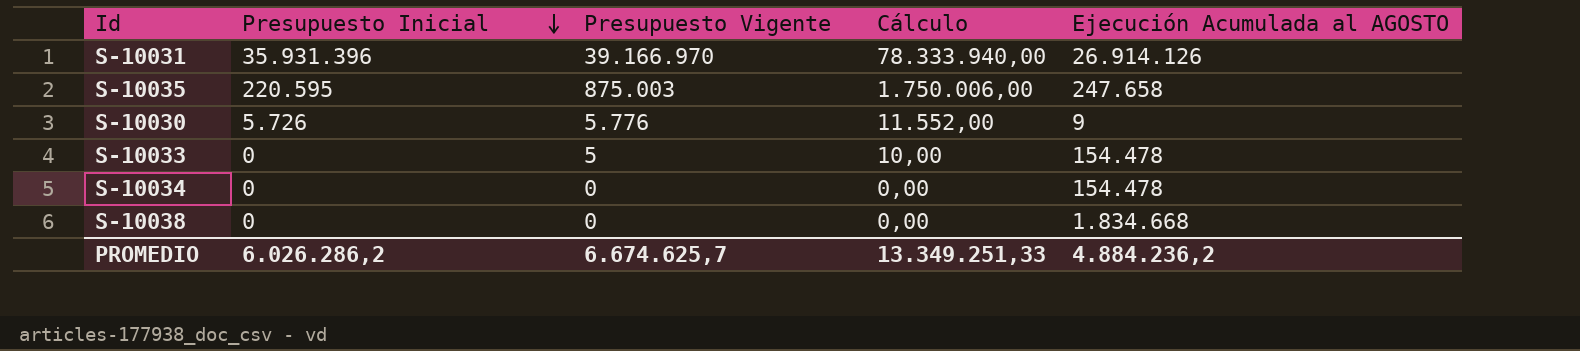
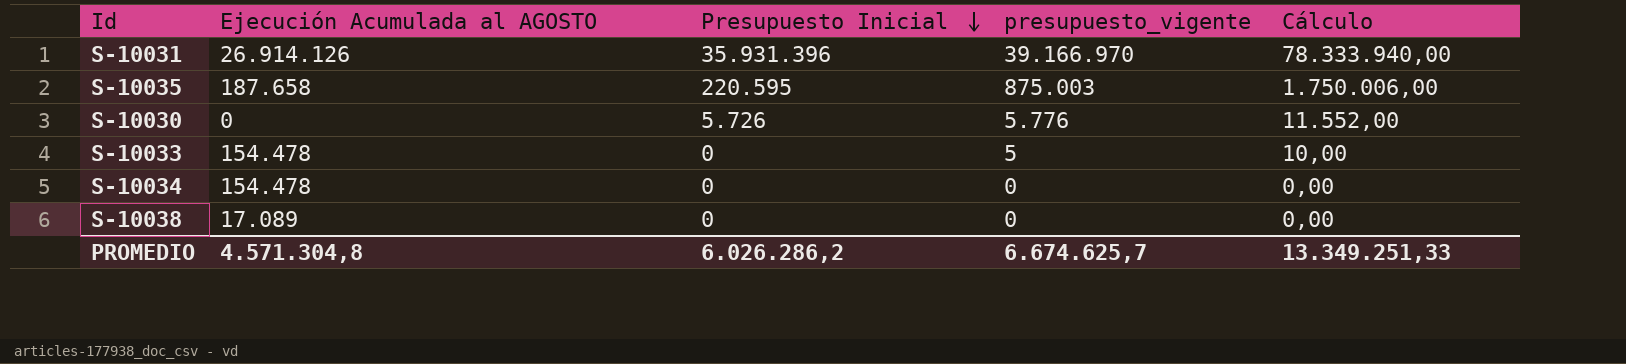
column Ejecución Acumulada al AGOSTO | position: 5 -> 2
column name: Presupuesto Vigente -> presupuesto_vigente
S-10035 | Ejecución Acumulada al AGOSTO: 247.658 -> 187.658
S-10030 | Ejecución Acumulada al AGOSTO: 9 -> 0
S-10038 | Ejecución Acumulada al AGOSTO: 1.834.668 -> 17.089
PROMEDIO | Ejecución Acumulada al AGOSTO: 4.884.236,2 -> 4.571.304,8

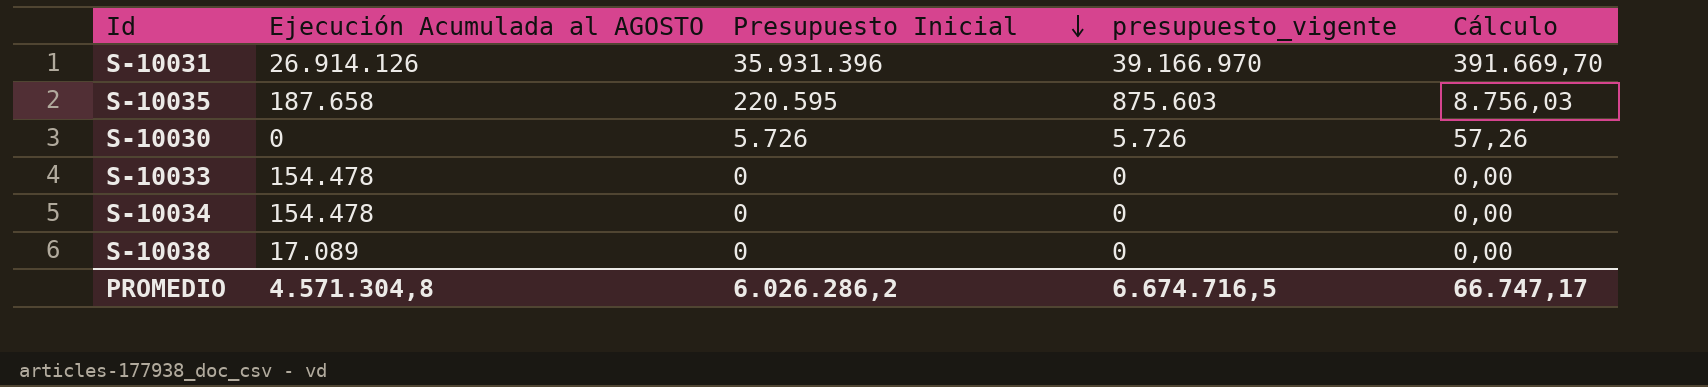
column Cálculo | formula: [presupuesto_vigente] * 2 -> [presupuesto_vigente] * 0,01
S-10035 | presupuesto_vigente: 875.003 -> 875.603
S-10030 | presupuesto_vigente: 5.776 -> 5.726
S-10033 | presupuesto_vigente: 5 -> 0
PROMEDIO | presupuesto_vigente: 6.674.625,7 -> 6.674.716,5
PROMEDIO | Cálculo: 13.349.251,33 -> 66.747,17

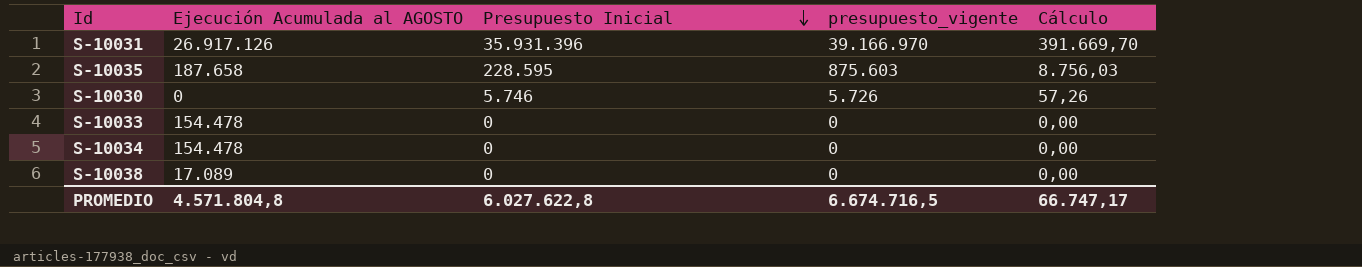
S-10031 | Ejecución Acumulada al AGOSTO: 26.914.126 -> 26.917.126
S-10035 | Presupuesto Inicial: 220.595 -> 228.595
S-10030 | Presupuesto Inicial: 5.726 -> 5.746
PROMEDIO | Ejecución Acumulada al AGOSTO: 4.571.304,8 -> 4.571.804,8
PROMEDIO | Presupuesto Inicial: 6.026.286,2 -> 6.027.622,8

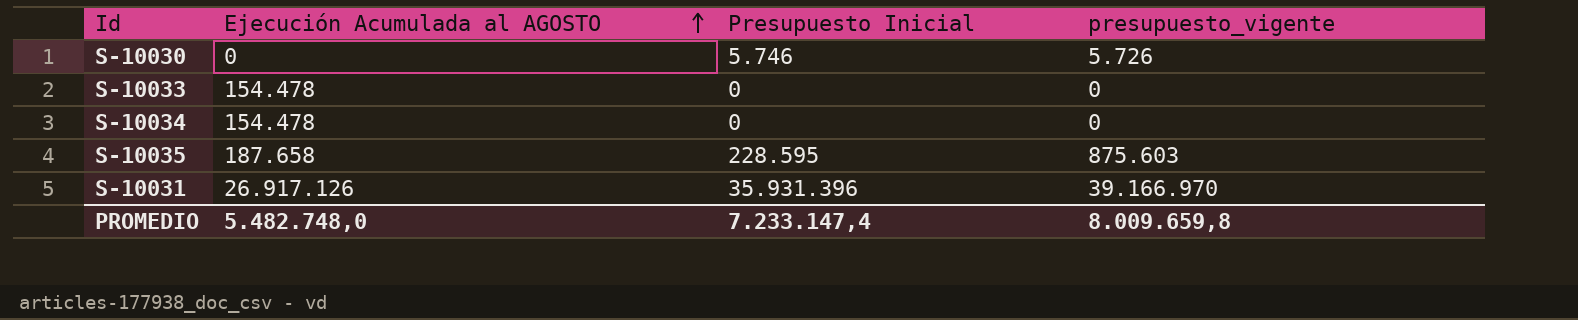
row order: Presupuesto Inicial descending -> Ejecución Acumulada al AGOSTO ascending
column Cálculo | formula: [presupuesto_vigente] * 0,01 -> none
row S-10038: 17.089 | 0 | 0 | 0,00 -> none
PROMEDIO | Ejecución Acumulada al AGOSTO: 4.571.804,8 -> 5.482.748,0
PROMEDIO | Presupuesto Inicial: 6.027.622,8 -> 7.233.147,4
PROMEDIO | presupuesto_vigente: 6.674.716,5 -> 8.009.659,8

